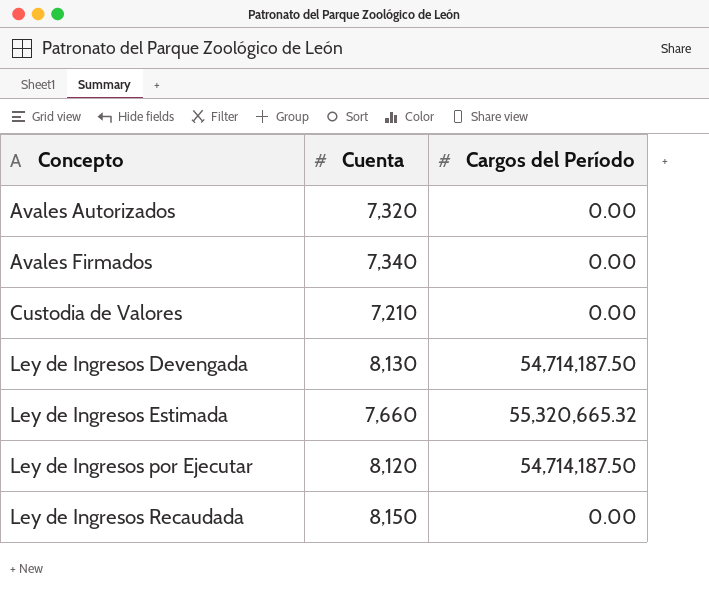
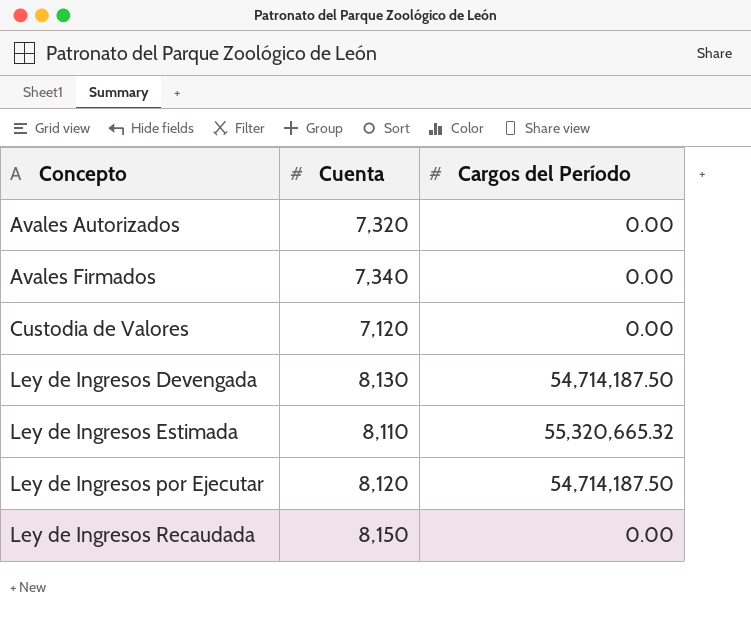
Custodia de Valores | Cuenta: 7,210 -> 7,120
Ley de Ingresos Estimada | Cuenta: 7,660 -> 8,110

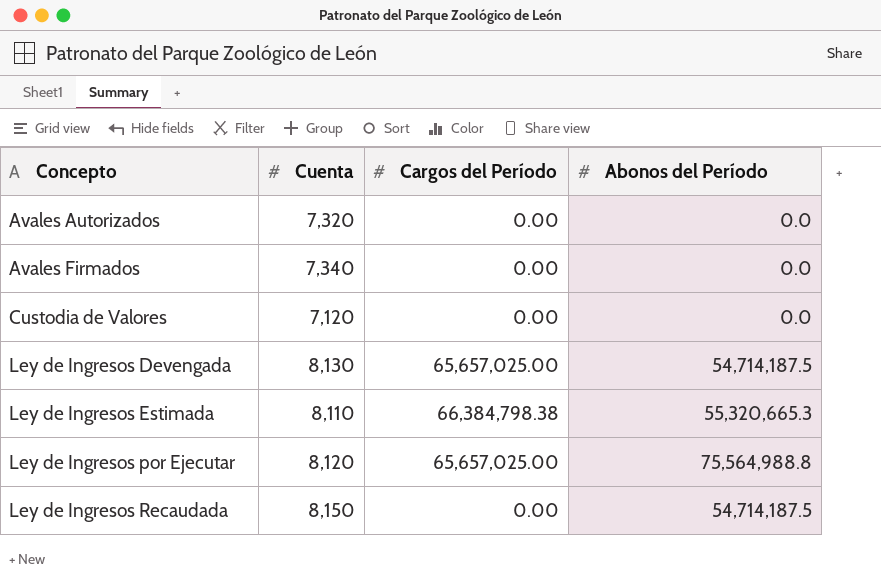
column Abonos del Período | position: none -> 4
Ley de Ingresos Devengada | Cargos del Período: 54,714,187.50 -> 65,657,025.00
Ley de Ingresos Estimada | Cargos del Período: 55,320,665.32 -> 66,384,798.38
Ley de Ingresos por Ejecutar | Cargos del Período: 54,714,187.50 -> 65,657,025.00

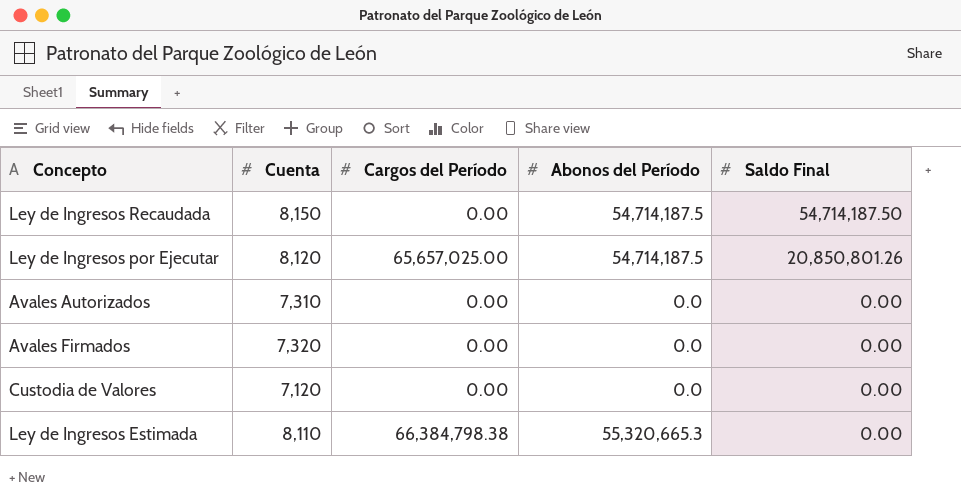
row order: Concepto ascending -> Saldo Final descending
column Saldo Final | position: none -> 5
row Ley de Ingresos Devengada: 8,130 | 65,657,025.00 | 54,714,187.5 -> none
Ley de Ingresos por Ejecutar | Abonos del Período: 75,564,988.8 -> 54,714,187.5
Avales Autorizados | Cuenta: 7,320 -> 7,310
Avales Firmados | Cuenta: 7,340 -> 7,320

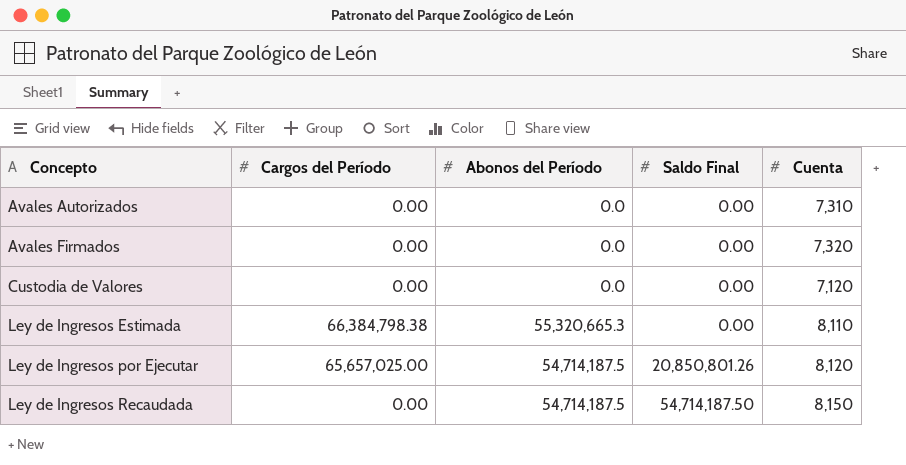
row order: Saldo Final descending -> Concepto ascending
column Cuenta | position: 2 -> 5

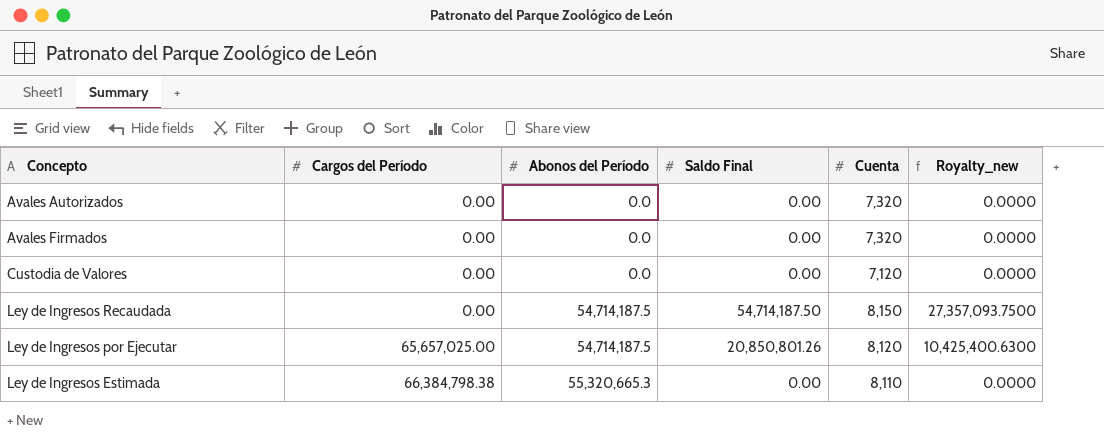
row order: Concepto ascending -> Cargos del Período ascending
column Royalty_new | formula: none -> [Saldo Final] * 0.5
Avales Autorizados | Cuenta: 7,310 -> 7,320

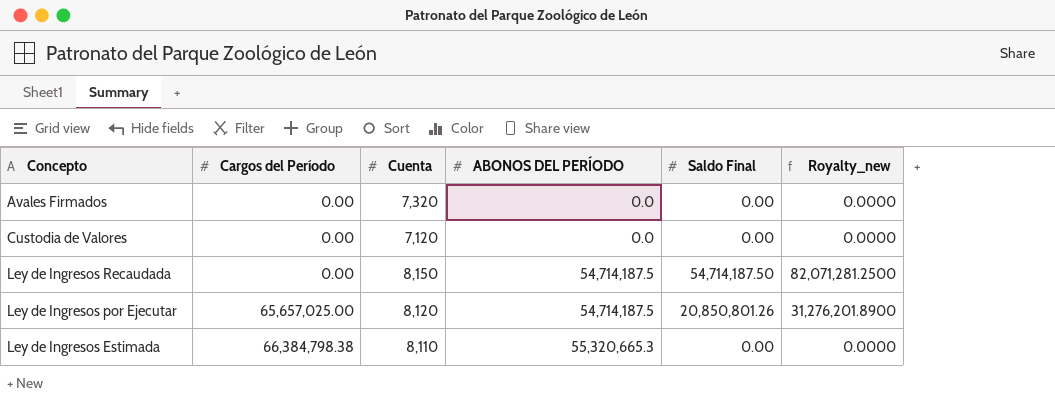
column Cuenta | position: 5 -> 3
column name: Abonos del Período -> ABONOS DEL PERÍODO
column Royalty_new | formula: [Saldo Final] * 0.5 -> [Saldo Final] * 1.5
row Avales Autorizados: 0.00 | 0.0 | 0.00 | 7,320 | 0.0000 -> none

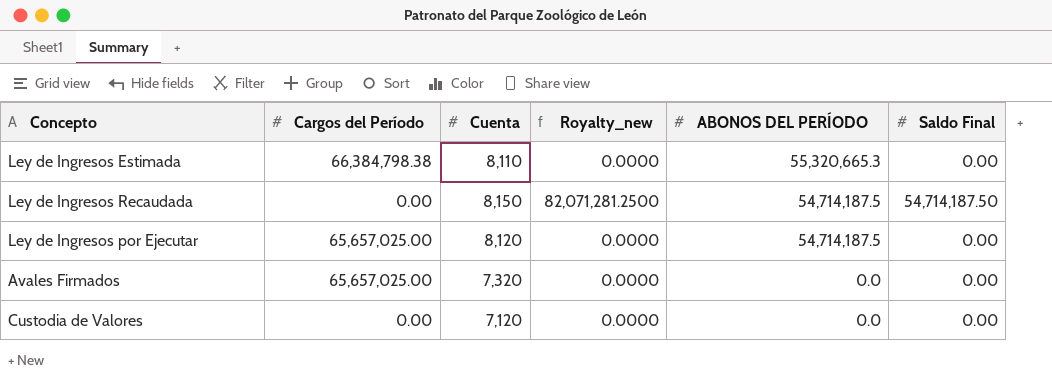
row order: Cargos del Período ascending -> ABONOS DEL PERÍODO descending
column Royalty_new | position: 6 -> 4
Ley de Ingresos por Ejecutar | Royalty_new: 31,276,201.8900 -> 0.0000
Ley de Ingresos por Ejecutar | Saldo Final: 20,850,801.26 -> 0.00
Avales Firmados | Cargos del Período: 0.00 -> 65,657,025.00

